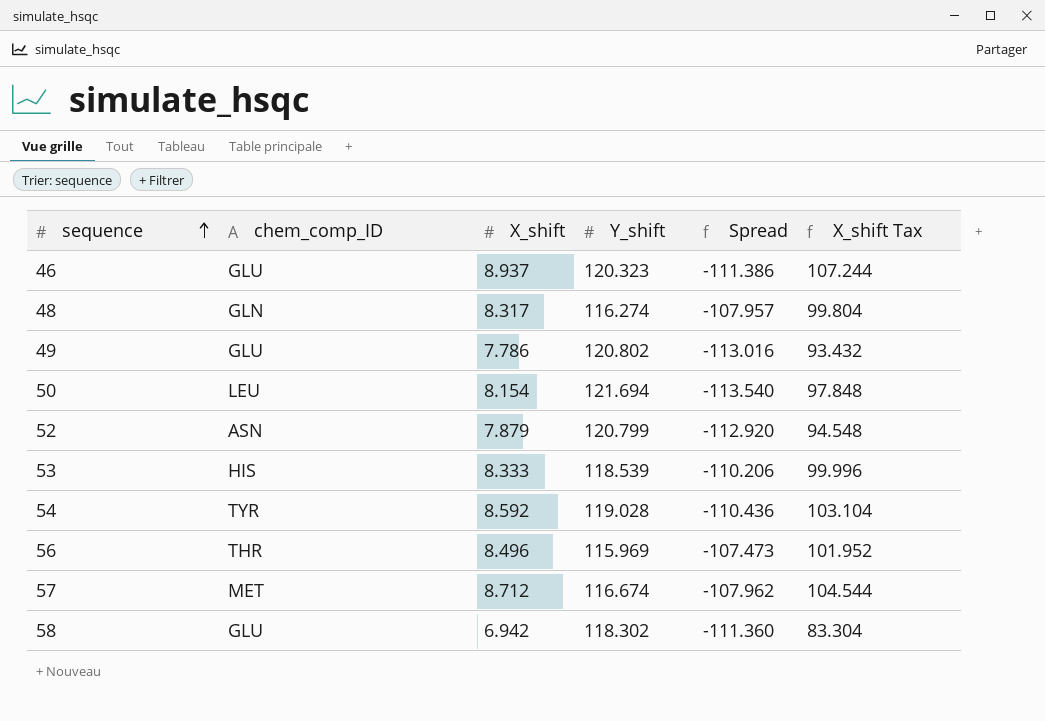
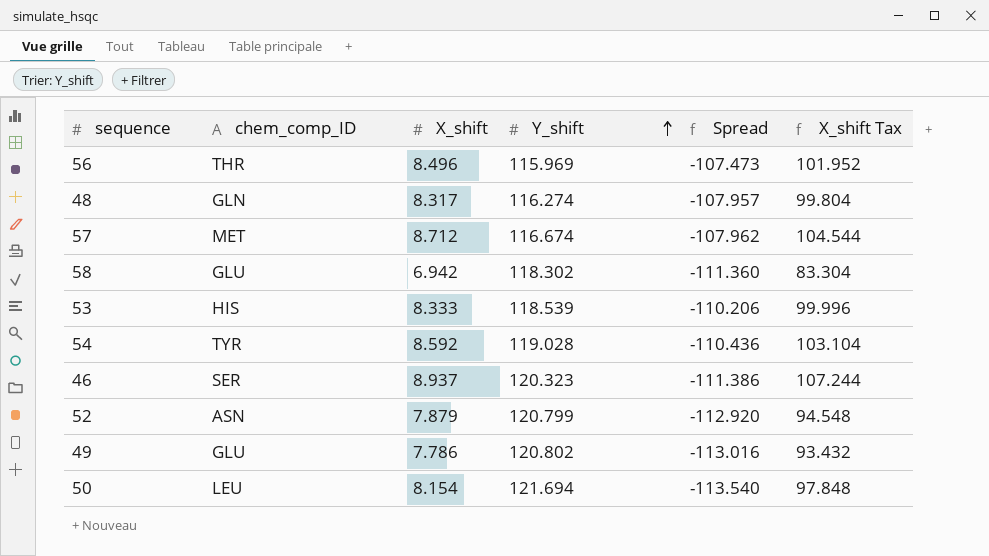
row order: sequence ascending -> Y_shift ascending
46 | chem_comp_ID: GLU -> SER

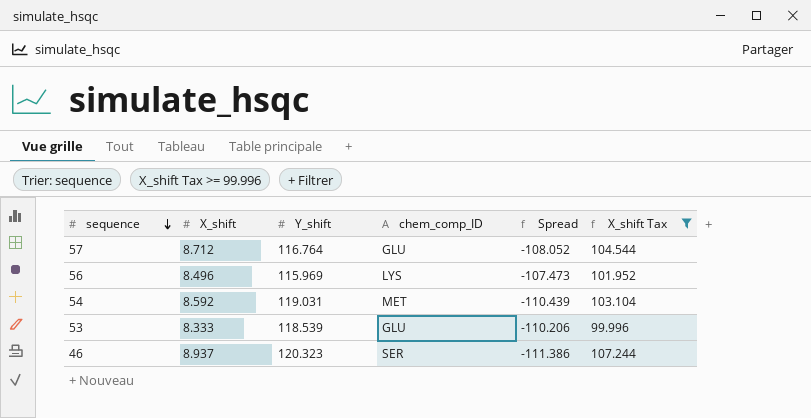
filter: none -> X_shift Tax >= 99.996
row order: Y_shift ascending -> sequence descending
column chem_comp_ID | position: 2 -> 4
57 | Y_shift: 116.674 -> 116.764
57 | chem_comp_ID: MET -> GLU
57 | Spread: -107.962 -> -108.052
56 | chem_comp_ID: THR -> LYS
54 | Y_shift: 119.028 -> 119.031
54 | chem_comp_ID: TYR -> MET
54 | Spread: -110.436 -> -110.439
53 | chem_comp_ID: HIS -> GLU

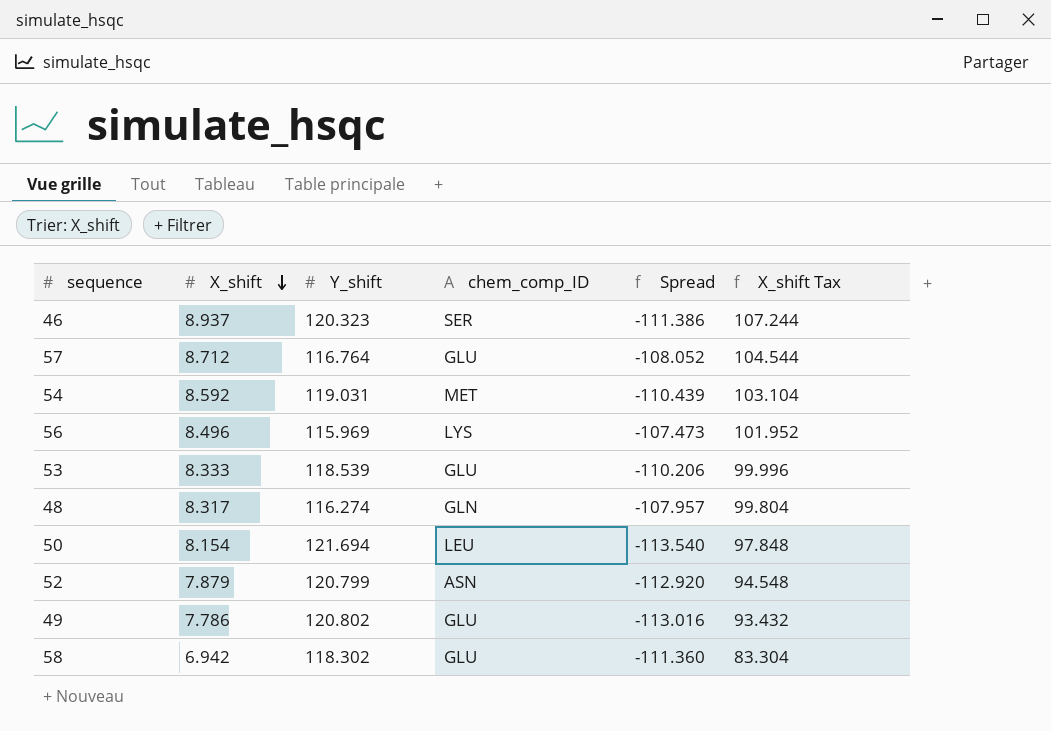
filter: X_shift Tax >= 99.996 -> none
row order: sequence descending -> X_shift descending

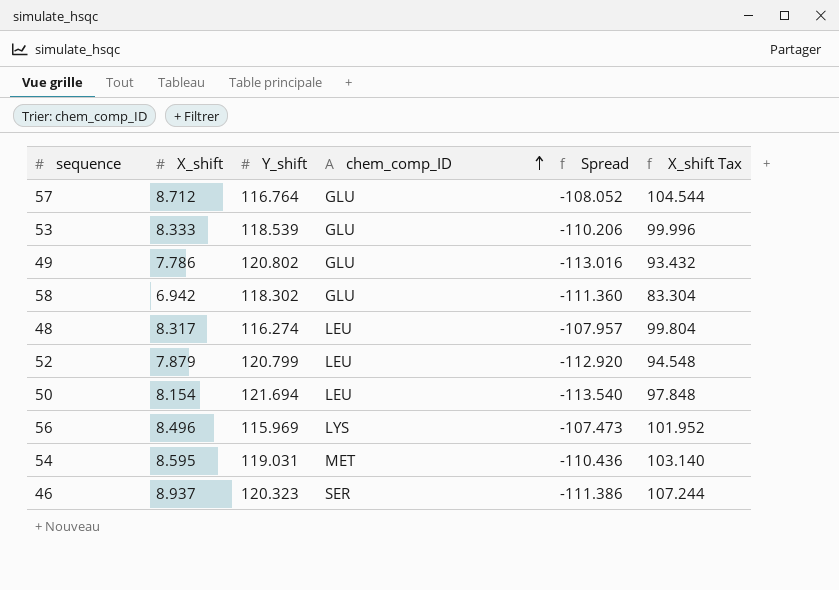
row order: X_shift descending -> chem_comp_ID ascending
48 | chem_comp_ID: GLN -> LEU
52 | chem_comp_ID: ASN -> LEU
54 | X_shift: 8.592 -> 8.595
54 | Spread: -110.439 -> -110.436
54 | X_shift Tax: 103.104 -> 103.140

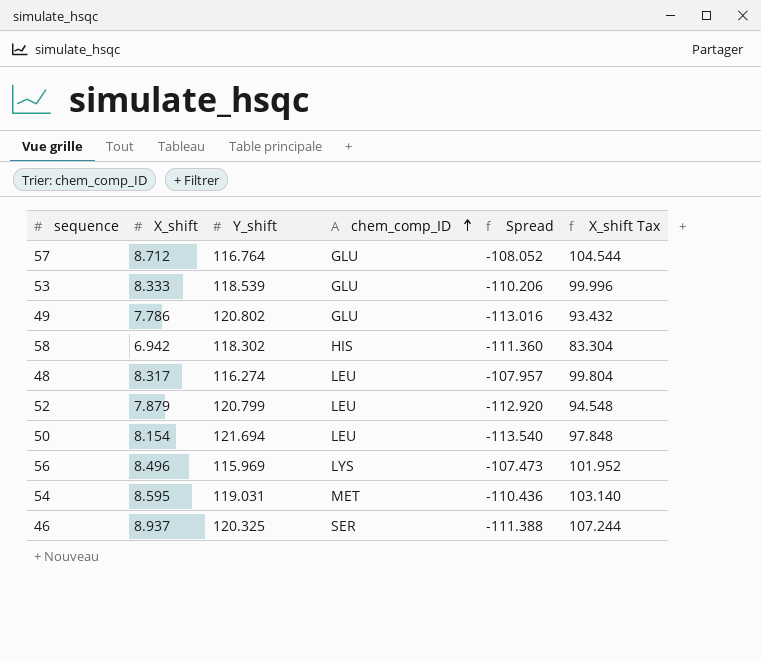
58 | chem_comp_ID: GLU -> HIS
46 | Y_shift: 120.323 -> 120.325
46 | Spread: -111.386 -> -111.388

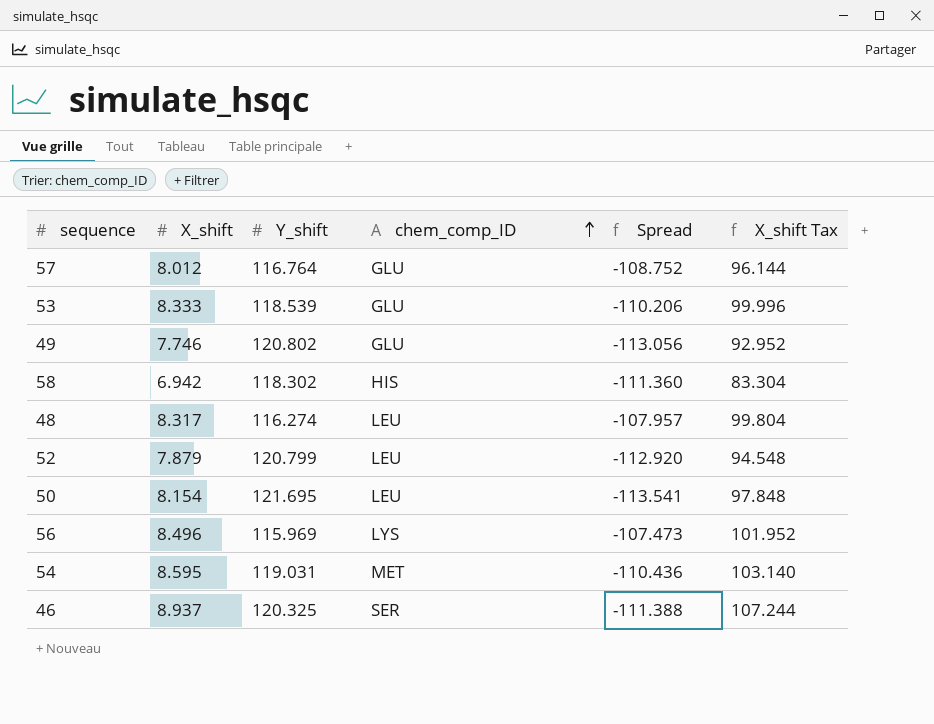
57 | X_shift: 8.712 -> 8.012
57 | Spread: -108.052 -> -108.752
57 | X_shift Tax: 104.544 -> 96.144
49 | X_shift: 7.786 -> 7.746
49 | Spread: -113.016 -> -113.056
49 | X_shift Tax: 93.432 -> 92.952
50 | Y_shift: 121.694 -> 121.695
50 | Spread: -113.540 -> -113.541

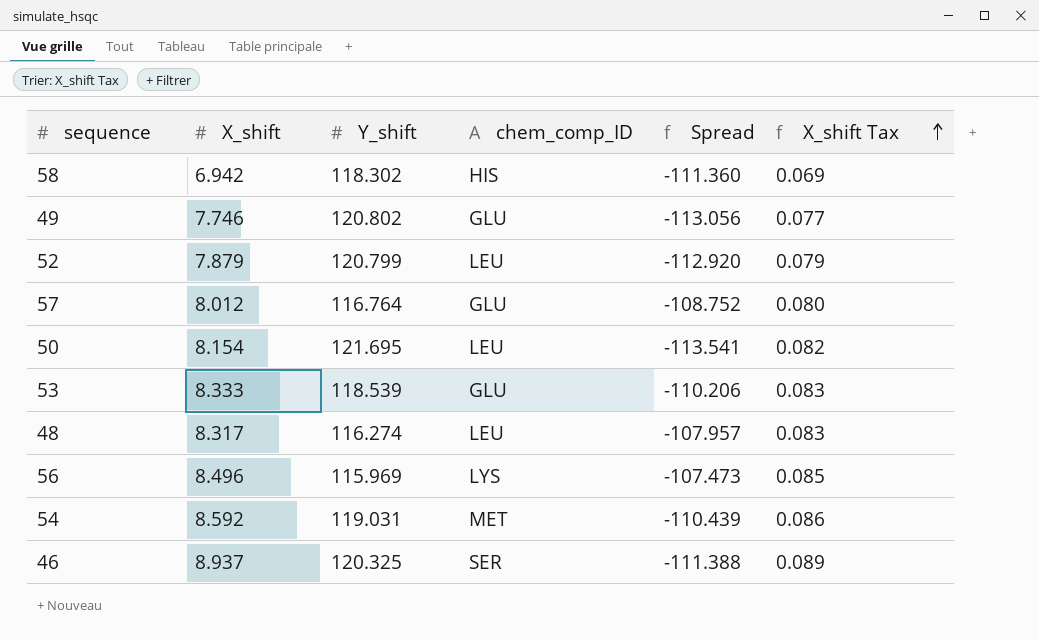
row order: chem_comp_ID ascending -> X_shift Tax ascending
column X_shift Tax | formula: [X_shift] * 12 -> [X_shift] * 0.01
54 | X_shift: 8.595 -> 8.592
54 | Spread: -110.436 -> -110.439

